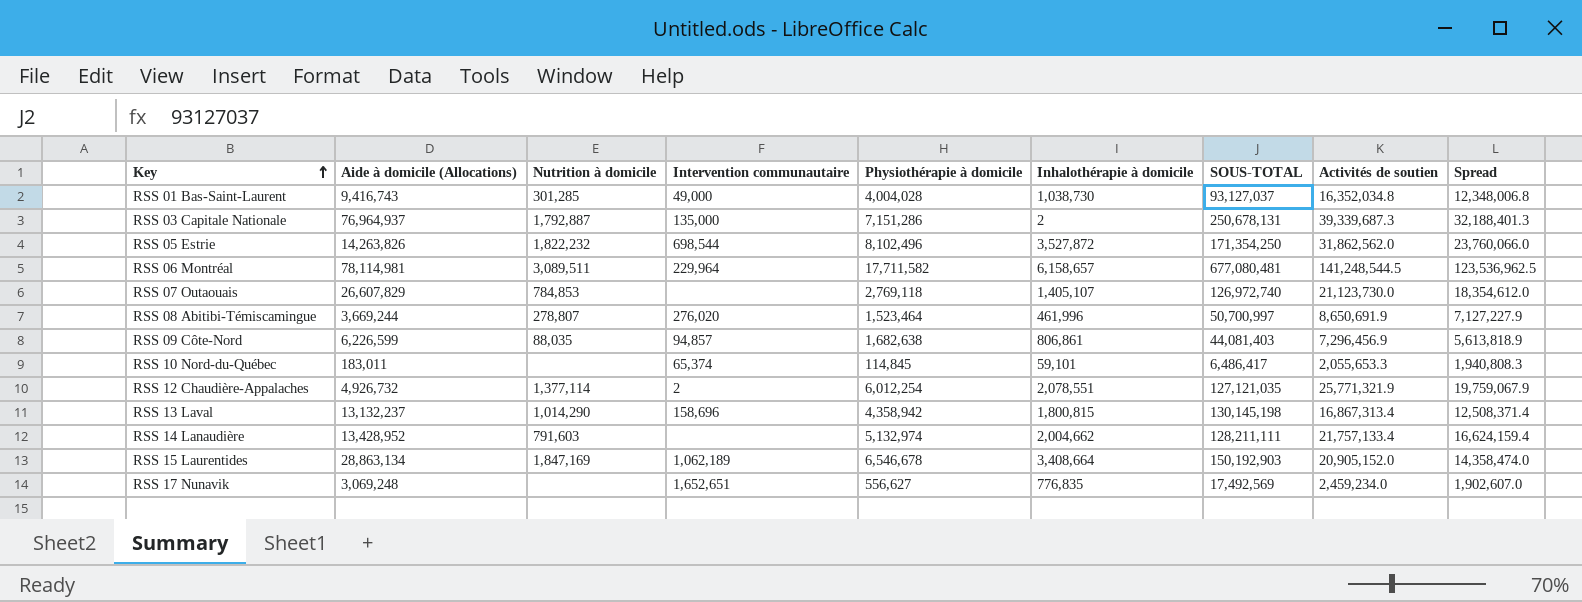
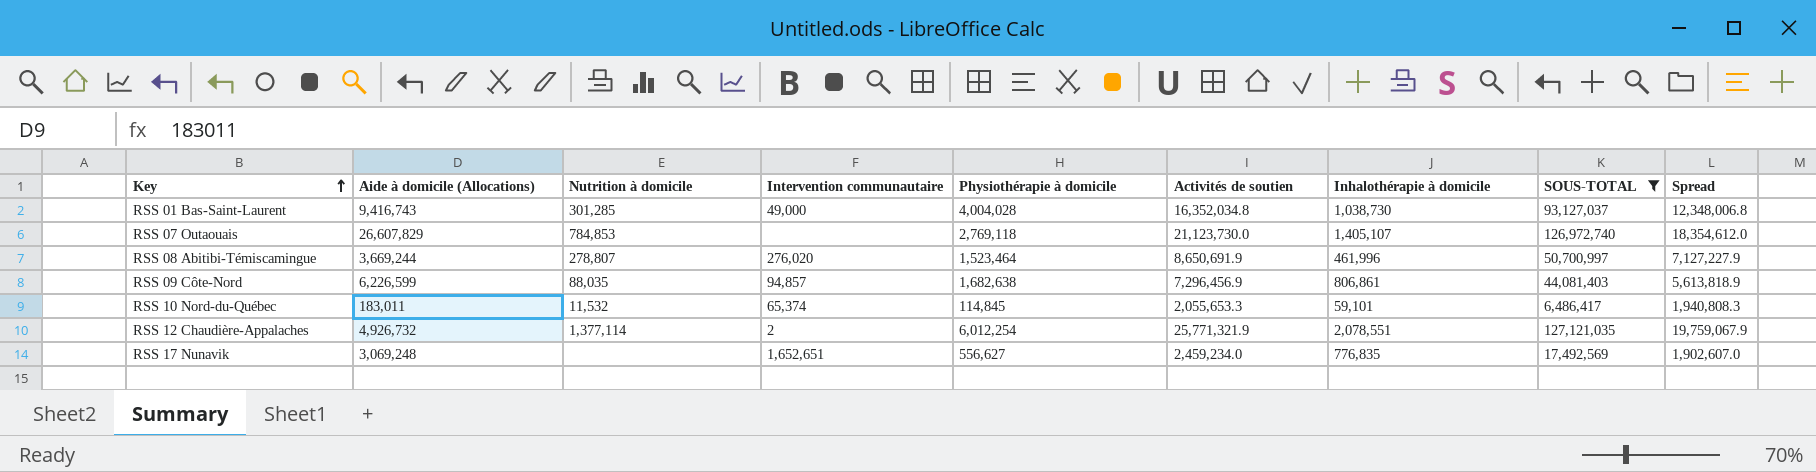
filter: none -> SOUS-TOTAL <= 127,121,035
column Activités de soutien | position: 8 -> 6
RSS 10 Nord-du-Québec | Nutrition à domicile: none -> 11,532

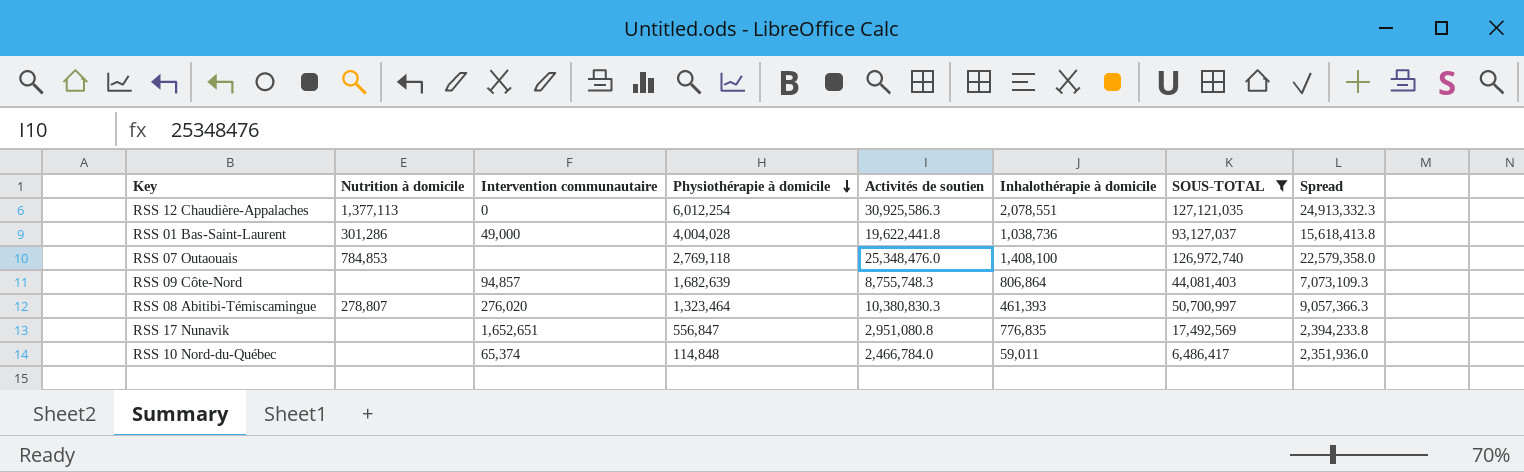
row order: Key ascending -> Physiothérapie à domicile descending
column Aide à domicile (Allocations) | position: 2 -> none
RSS 12 Chaudière-Appalaches | Nutrition à domicile: 1,377,114 -> 1,377,113
RSS 12 Chaudière-Appalaches | Intervention communautaire: 2 -> 0
RSS 12 Chaudière-Appalaches | Activités de soutien: 25,771,321.9 -> 30,925,586.3
RSS 12 Chaudière-Appalaches | Spread: 19,759,067.9 -> 24,913,332.3
RSS 01 Bas-Saint-Laurent | Nutrition à domicile: 301,285 -> 301,286
RSS 01 Bas-Saint-Laurent | Activités de soutien: 16,352,034.8 -> 19,622,441.8
RSS 01 Bas-Saint-Laurent | Inhalothérapie à domicile: 1,038,730 -> 1,038,736
RSS 01 Bas-Saint-Laurent | Spread: 12,348,006.8 -> 15,618,413.8
RSS 07 Outaouais | Activités de soutien: 21,123,730.0 -> 25,348,476.0
RSS 07 Outaouais | Inhalothérapie à domicile: 1,405,107 -> 1,408,100
RSS 07 Outaouais | Spread: 18,354,612.0 -> 22,579,358.0
RSS 09 Côte-Nord | Nutrition à domicile: 88,035 -> none
RSS 09 Côte-Nord | Physiothérapie à domicile: 1,682,638 -> 1,682,639
RSS 09 Côte-Nord | Activités de soutien: 7,296,456.9 -> 8,755,748.3
RSS 09 Côte-Nord | Inhalothérapie à domicile: 806,861 -> 806,864
RSS 09 Côte-Nord | Spread: 5,613,818.9 -> 7,073,109.3
RSS 08 Abitibi-Témiscamingue | Physiothérapie à domicile: 1,523,464 -> 1,323,464
RSS 08 Abitibi-Témiscamingue | Activités de soutien: 8,650,691.9 -> 10,380,830.3
RSS 08 Abitibi-Témiscamingue | Inhalothérapie à domicile: 461,996 -> 461,393
RSS 08 Abitibi-Témiscamingue | Spread: 7,127,227.9 -> 9,057,366.3
RSS 17 Nunavik | Physiothérapie à domicile: 556,627 -> 556,847
RSS 17 Nunavik | Activités de soutien: 2,459,234.0 -> 2,951,080.8
RSS 17 Nunavik | Spread: 1,902,607.0 -> 2,394,233.8
RSS 10 Nord-du-Québec | Nutrition à domicile: 11,532 -> none
RSS 10 Nord-du-Québec | Physiothérapie à domicile: 114,845 -> 114,848
RSS 10 Nord-du-Québec | Activités de soutien: 2,055,653.3 -> 2,466,784.0
RSS 10 Nord-du-Québec | Inhalothérapie à domicile: 59,101 -> 59,011
RSS 10 Nord-du-Québec | Spread: 1,940,808.3 -> 2,351,936.0

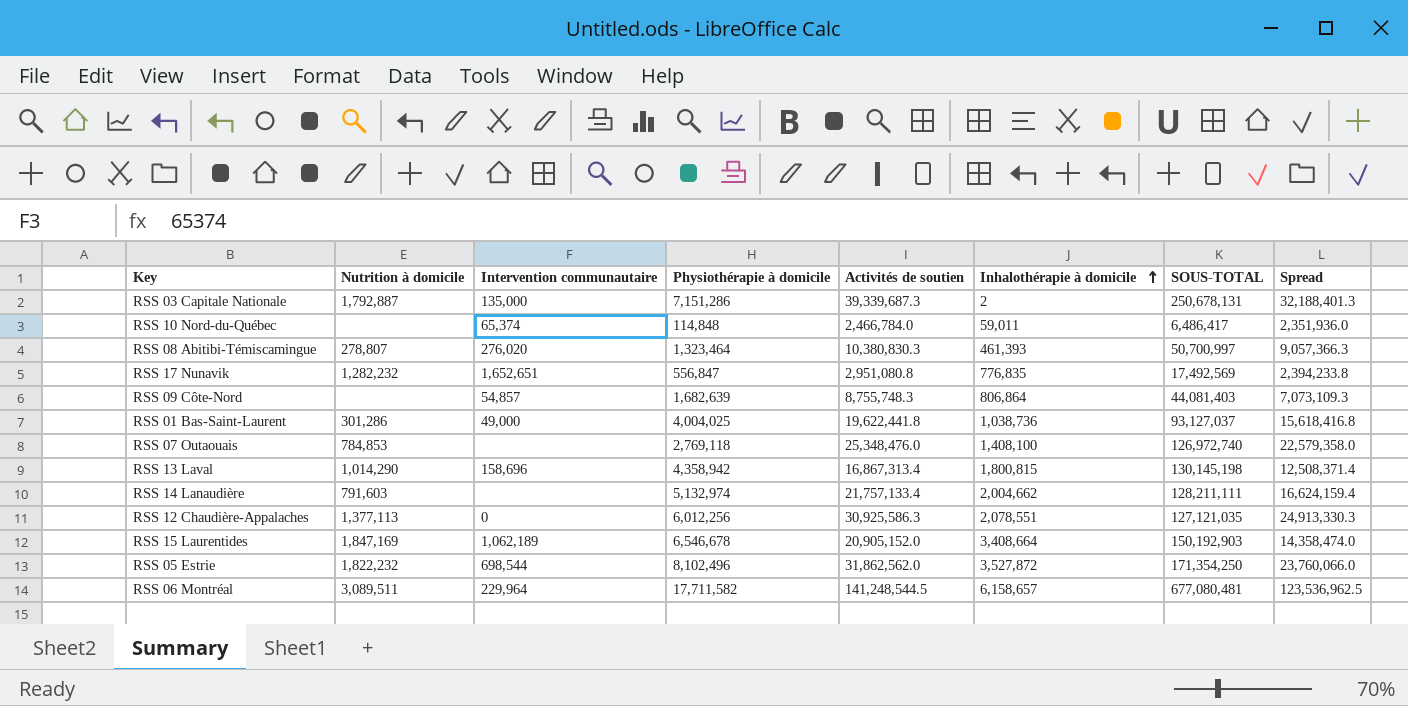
filter: SOUS-TOTAL <= 127,121,035 -> none
row order: Physiothérapie à domicile descending -> Inhalothérapie à domicile ascending
RSS 17 Nunavik | Nutrition à domicile: none -> 1,282,232
RSS 09 Côte-Nord | Intervention communautaire: 94,857 -> 54,857
RSS 01 Bas-Saint-Laurent | Physiothérapie à domicile: 4,004,028 -> 4,004,025
RSS 01 Bas-Saint-Laurent | Spread: 15,618,413.8 -> 15,618,416.8
RSS 12 Chaudière-Appalaches | Physiothérapie à domicile: 6,012,254 -> 6,012,256
RSS 12 Chaudière-Appalaches | Spread: 24,913,332.3 -> 24,913,330.3

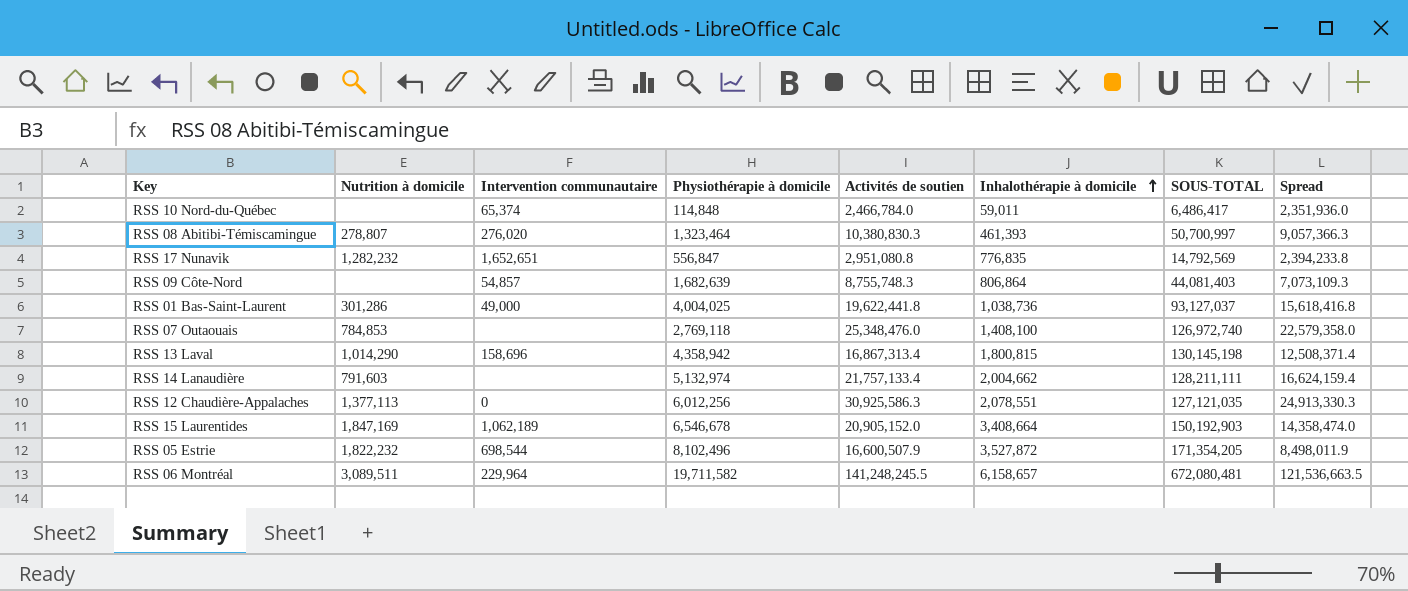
row RSS 03 Capitale Nationale: 1,792,887 | 135,000 | 7,151,286 | 39,339,687.3 | 2 | 250,678,131 | 32,188,401.3 -> none
RSS 17 Nunavik | SOUS-TOTAL: 17,492,569 -> 14,792,569
RSS 05 Estrie | Activités de soutien: 31,862,562.0 -> 16,600,507.9
RSS 05 Estrie | SOUS-TOTAL: 171,354,250 -> 171,354,205
RSS 05 Estrie | Spread: 23,760,066.0 -> 8,498,011.9
RSS 06 Montréal | Physiothérapie à domicile: 17,711,582 -> 19,711,582
RSS 06 Montréal | Activités de soutien: 141,248,544.5 -> 141,248,245.5
RSS 06 Montréal | SOUS-TOTAL: 677,080,481 -> 672,080,481
RSS 06 Montréal | Spread: 123,536,962.5 -> 121,536,663.5

